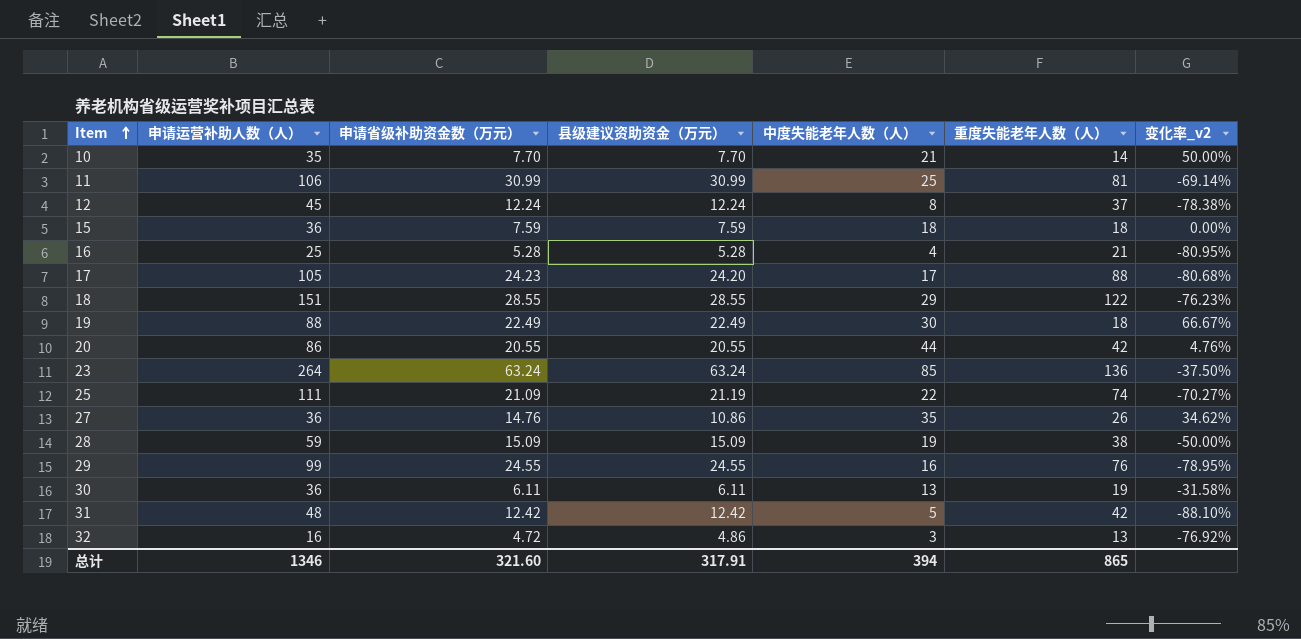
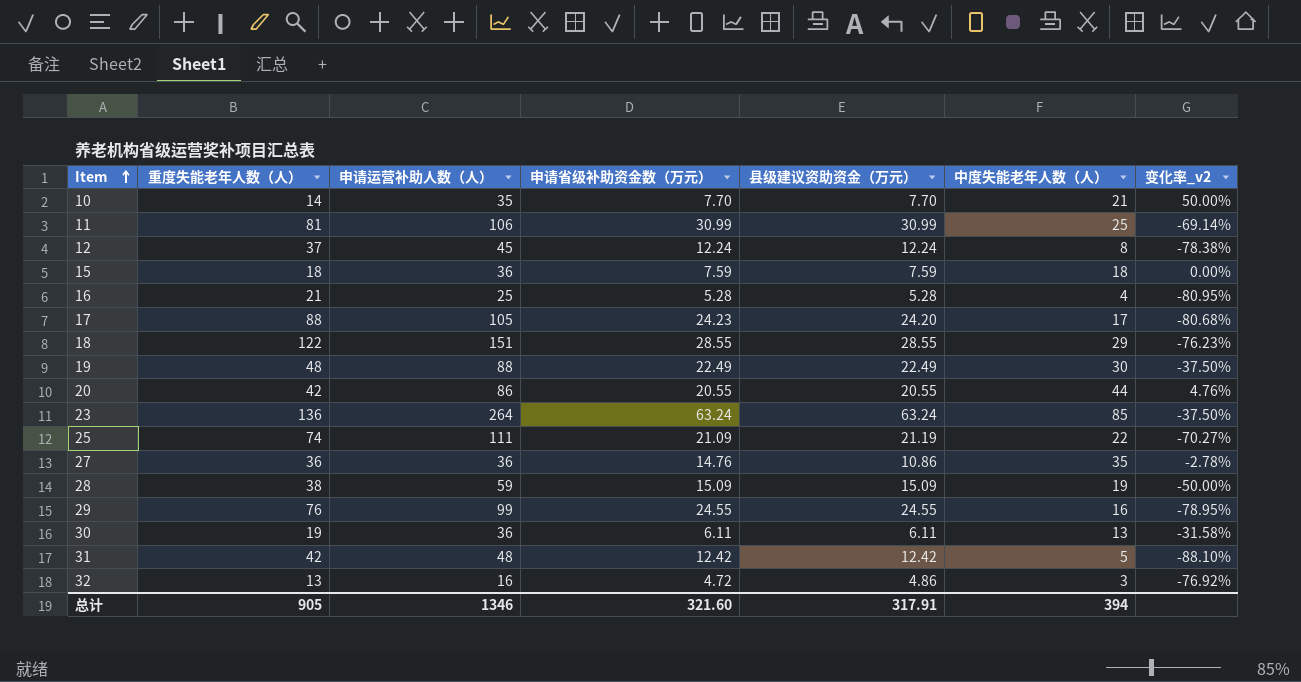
column 重度失能老年人数（人） | position: 6 -> 2
19 | 重度失能老年人数（人）: 18 -> 48
19 | 变化率_v2: 66.67% -> -37.50%
27 | 重度失能老年人数（人）: 26 -> 36
27 | 变化率_v2: 34.62% -> -2.78%
总计 | 重度失能老年人数（人）: 865 -> 905

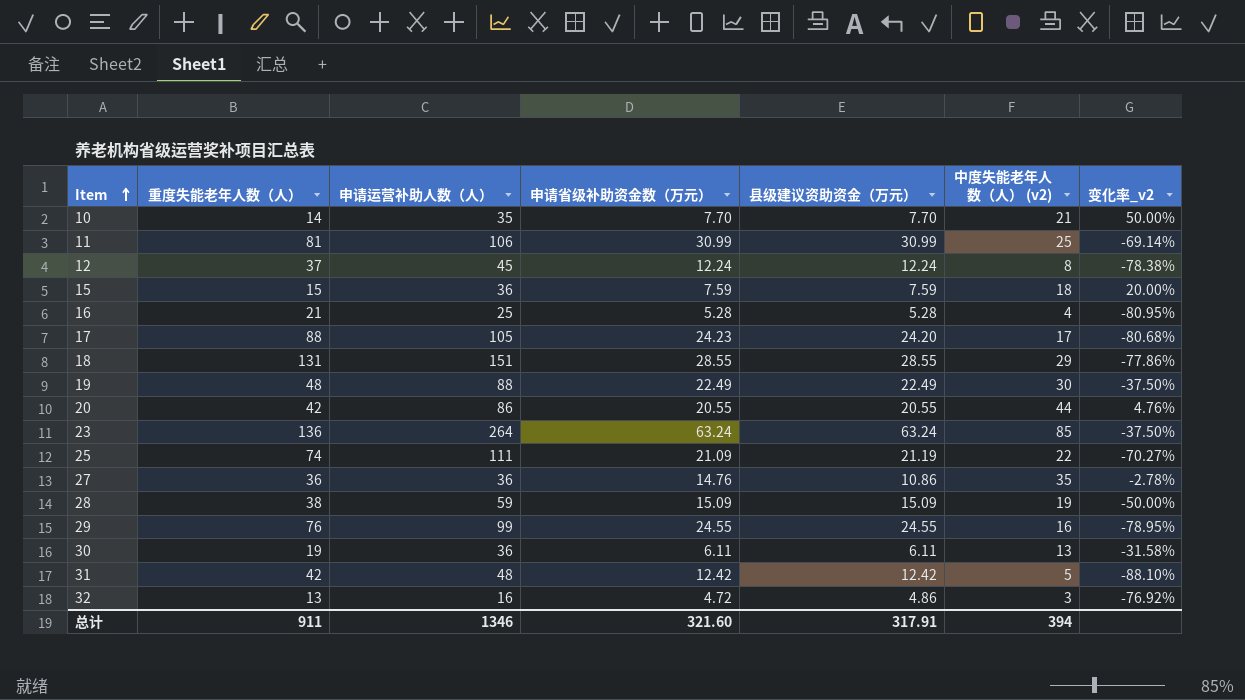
column name: 中度失能老年人数（人） -> 中度失能老年人数（人） (v2)
15 | 重度失能老年人数（人）: 18 -> 15
15 | 变化率_v2: 0.00% -> 20.00%
18 | 重度失能老年人数（人）: 122 -> 131
18 | 变化率_v2: -76.23% -> -77.86%
总计 | 重度失能老年人数（人）: 905 -> 911

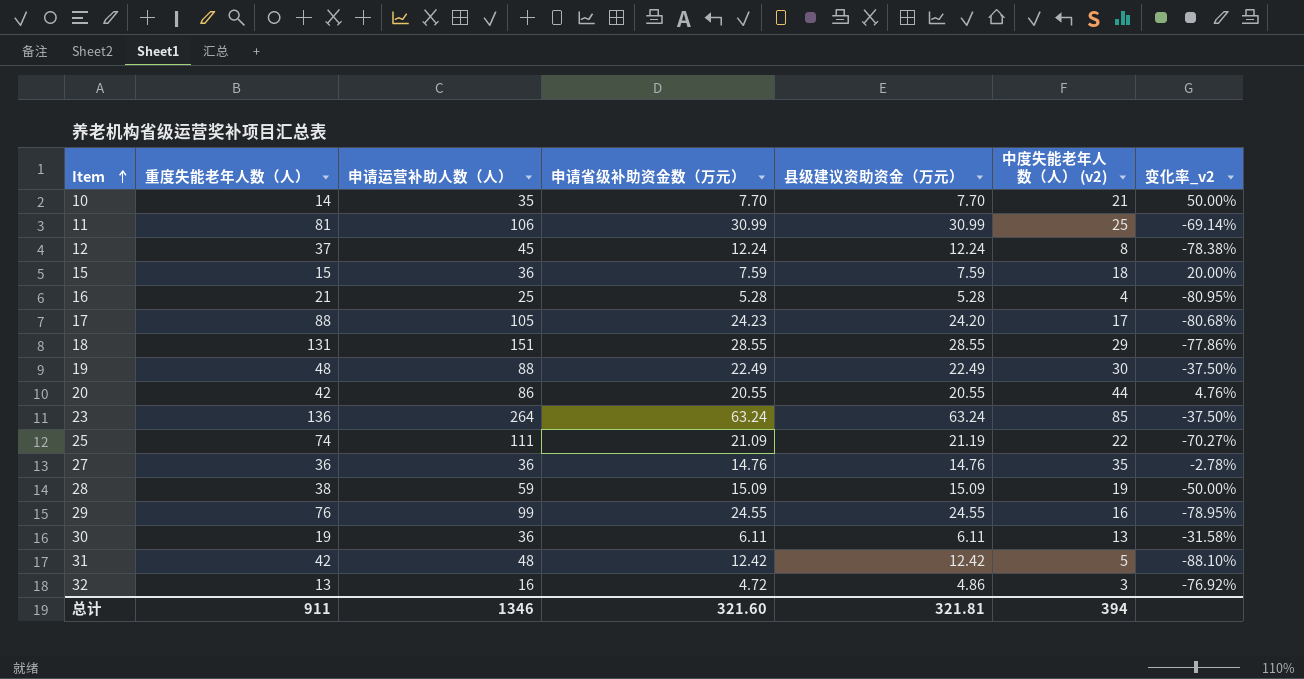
27 | 县级建议资助资金（万元）: 10.86 -> 14.76
总计 | 县级建议资助资金（万元）: 317.91 -> 321.81

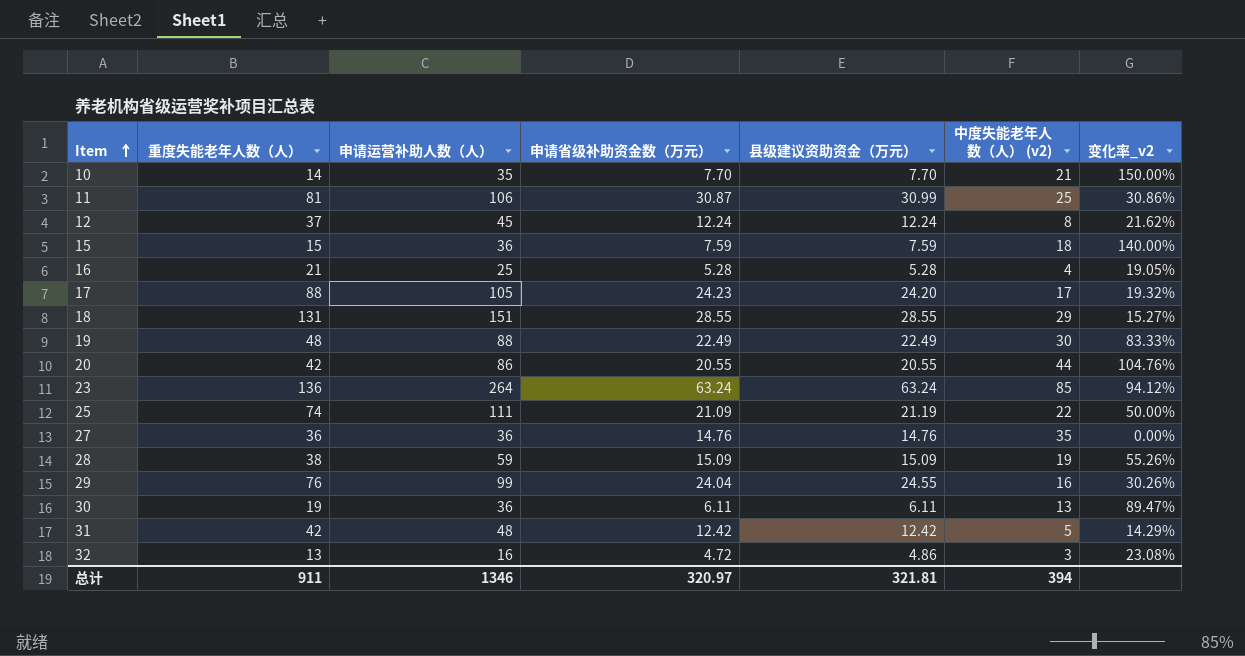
column 变化率_v2 | formula: ([中度失能老年人数（人） (v2)] - [重度失能老年人数（人）]) / [重度失能老年人数（人）] -> ([申请运营补助人数（人）] - [重度失能老年人数（人）]) / [重度失能老年人数（人）]
11 | 申请省级补助资金数（万元）: 30.99 -> 30.87
29 | 申请省级补助资金数（万元）: 24.55 -> 24.04
总计 | 申请省级补助资金数（万元）: 321.60 -> 320.97

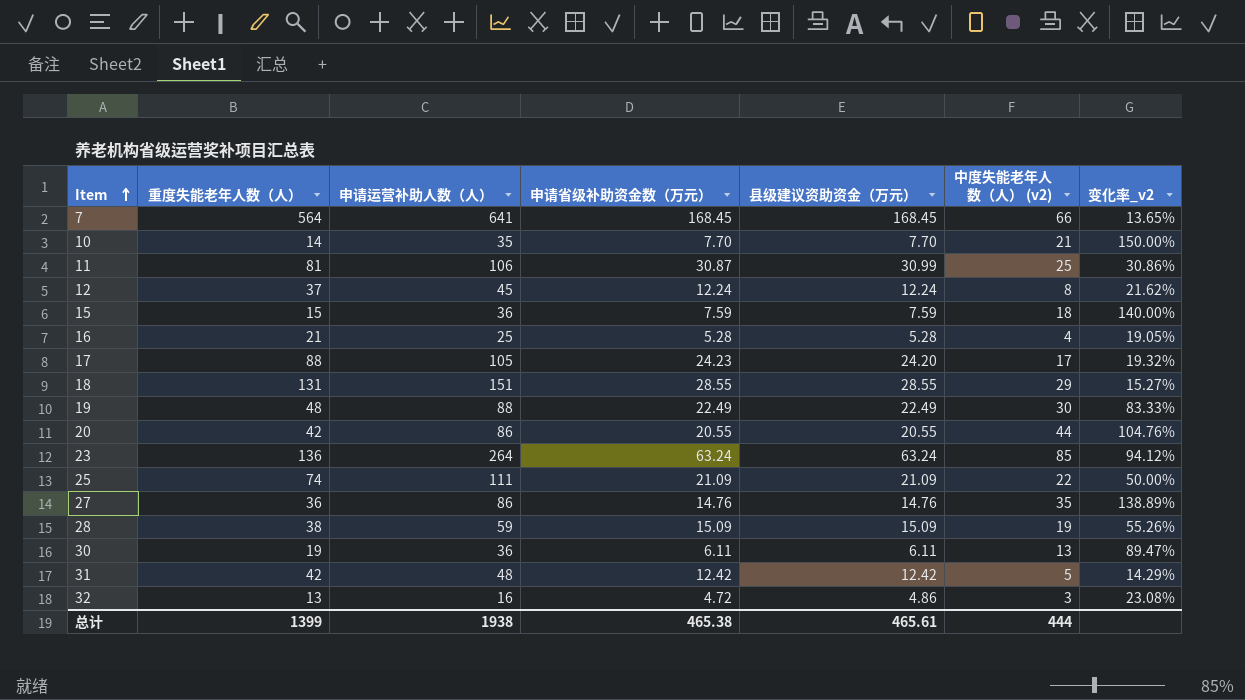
row 29: 76 | 99 | 24.04 | 24.55 | 16 | 30.26% -> none
row 7: none -> 564 | 641 | 168.45 | 168.45 | 66 | 13.65%
25 | 县级建议资助资金（万元）: 21.19 -> 21.09
27 | 申请运营补助人数（人）: 36 -> 86
27 | 变化率_v2: 0.00% -> 138.89%
总计 | 重度失能老年人数（人）: 911 -> 1399
总计 | 申请运营补助人数（人）: 1346 -> 1938
总计 | 申请省级补助资金数（万元）: 320.97 -> 465.38
总计 | 县级建议资助资金（万元）: 321.81 -> 465.61
总计 | 中度失能老年人数（人） (v2): 394 -> 444

